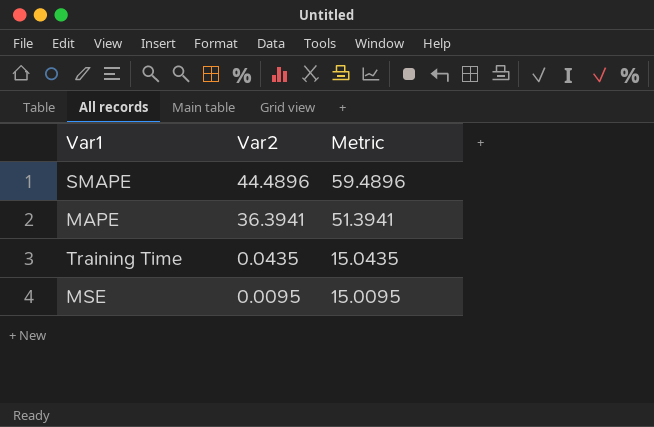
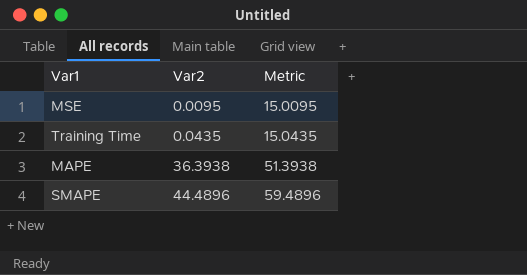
row order: Var2 descending -> Var2 ascending
MAPE | Var2: 36.3941 -> 36.3938
MAPE | Metric: 51.3941 -> 51.3938

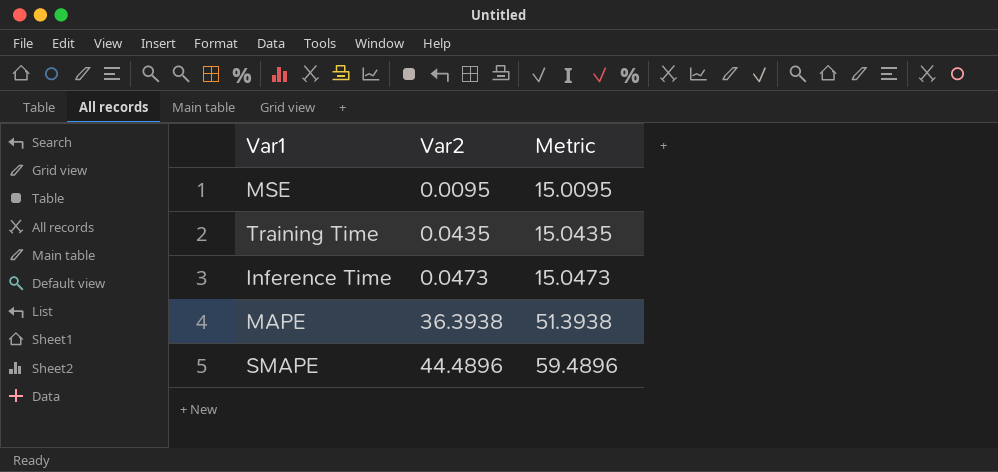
row Inference Time: none -> 0.0473 | 15.0473

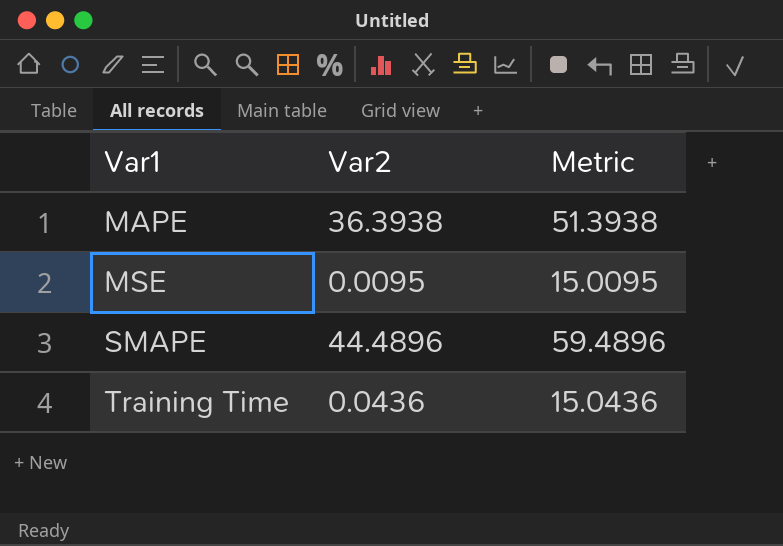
row order: Var2 ascending -> Var1 ascending
row Inference Time: 0.0473 | 15.0473 -> none
Training Time | Var2: 0.0435 -> 0.0436
Training Time | Metric: 15.0435 -> 15.0436

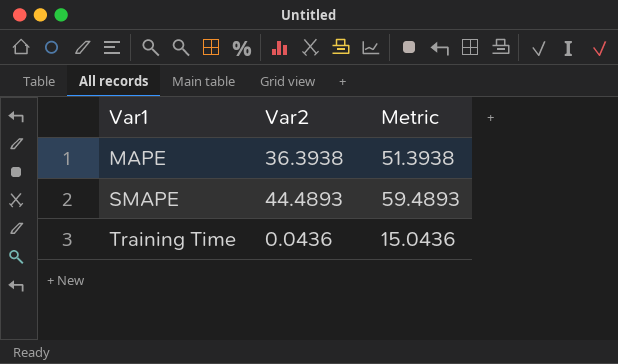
row MSE: 0.0095 | 15.0095 -> none
SMAPE | Var2: 44.4896 -> 44.4893
SMAPE | Metric: 59.4896 -> 59.4893

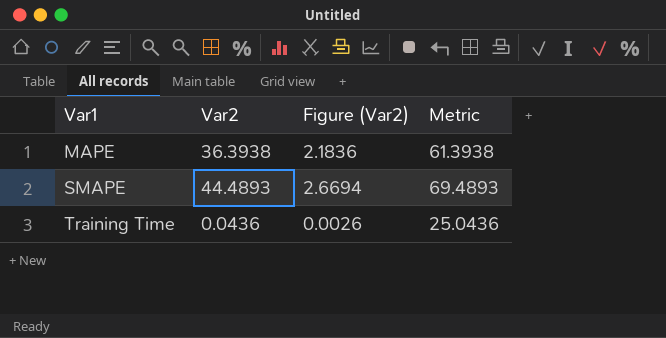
column Figure (Var2) | formula: none -> [Var2] * 0.06
column Metric | formula: [Var2] + 15 -> [Var2] + 25

